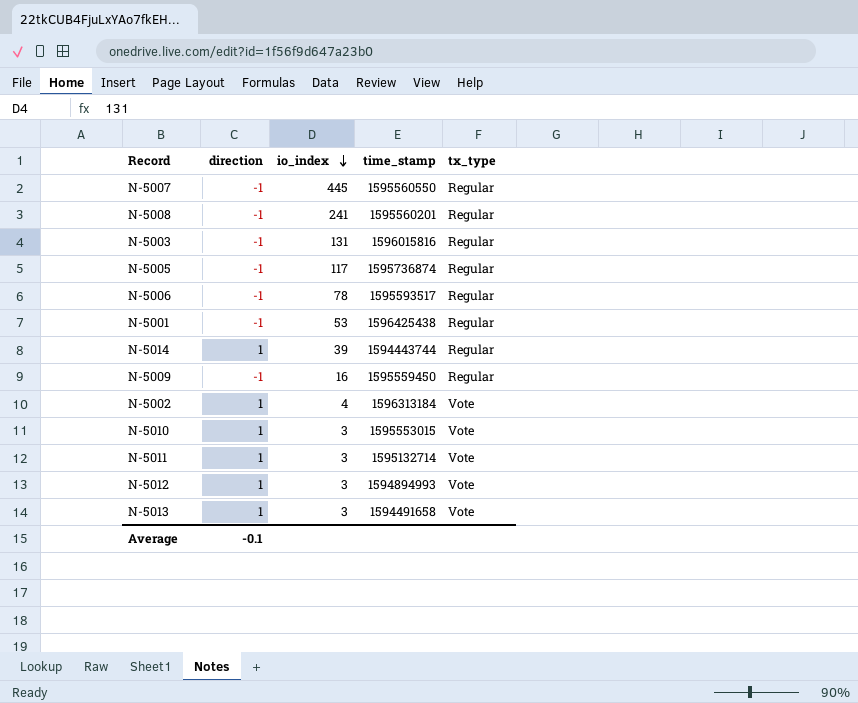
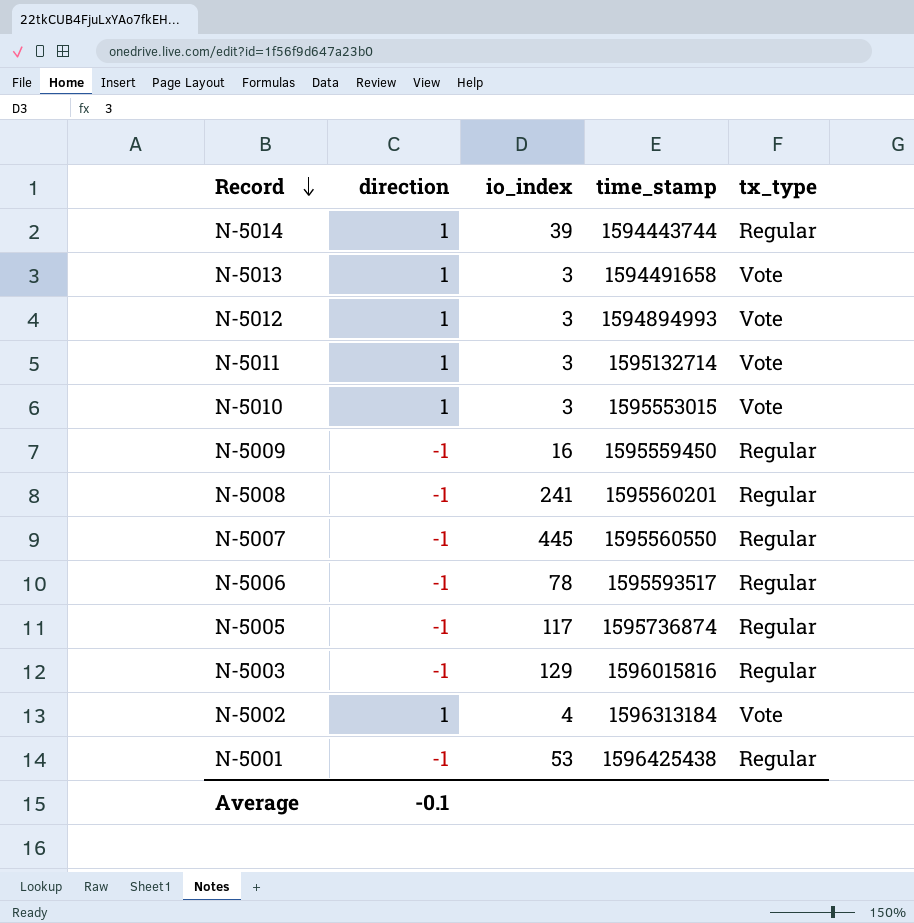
row order: io_index descending -> Record descending
N-5003 | io_index: 131 -> 129

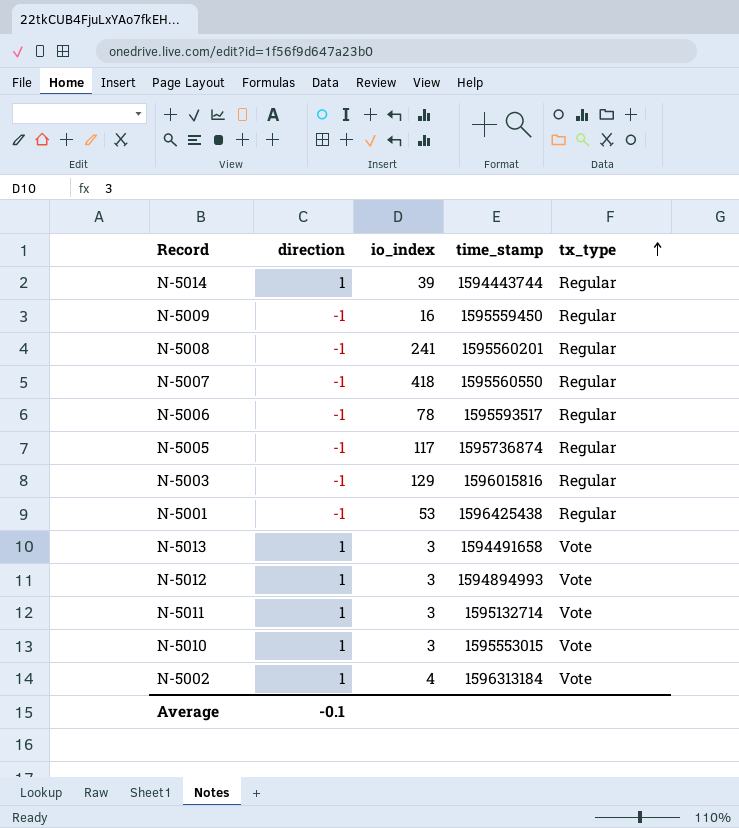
row order: Record descending -> tx_type ascending
N-5007 | io_index: 445 -> 418

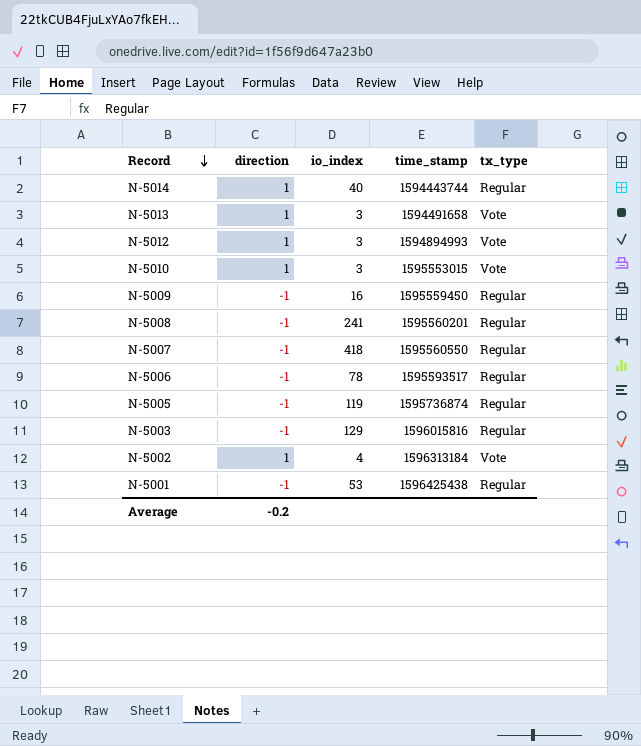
row order: tx_type ascending -> Record descending
row N-5011: 1 | 3 | 1595132714 | Vote -> none
N-5014 | io_index: 39 -> 40
N-5005 | io_index: 117 -> 119
Average | direction: -0.1 -> -0.2

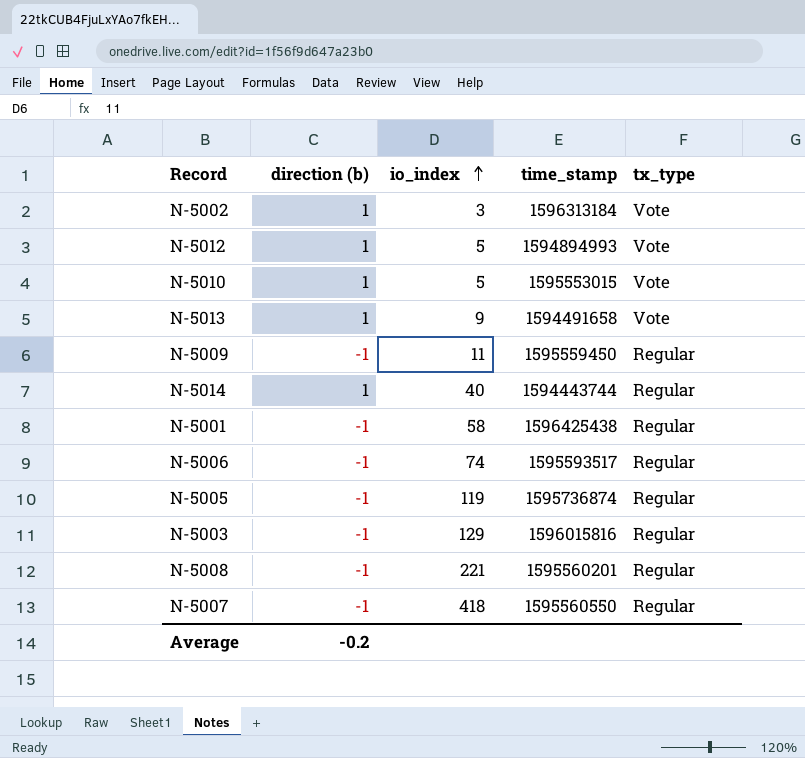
row order: Record descending -> io_index ascending
column name: direction -> direction (b)
N-5002 | io_index: 4 -> 3
N-5012 | io_index: 3 -> 5
N-5010 | io_index: 3 -> 5
N-5013 | io_index: 3 -> 9
N-5009 | io_index: 16 -> 11
N-5001 | io_index: 53 -> 58
N-5006 | io_index: 78 -> 74
N-5008 | io_index: 241 -> 221

